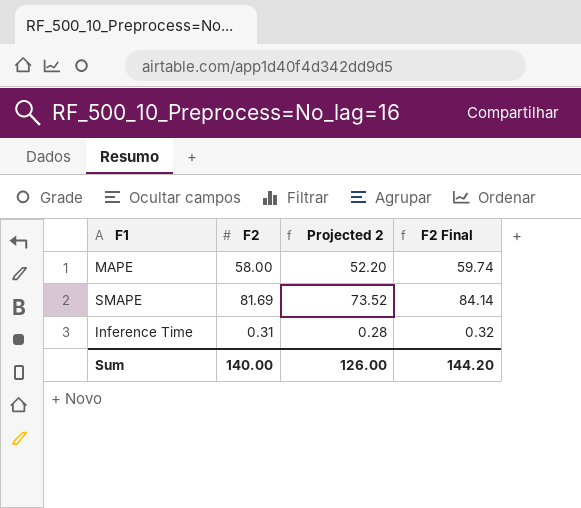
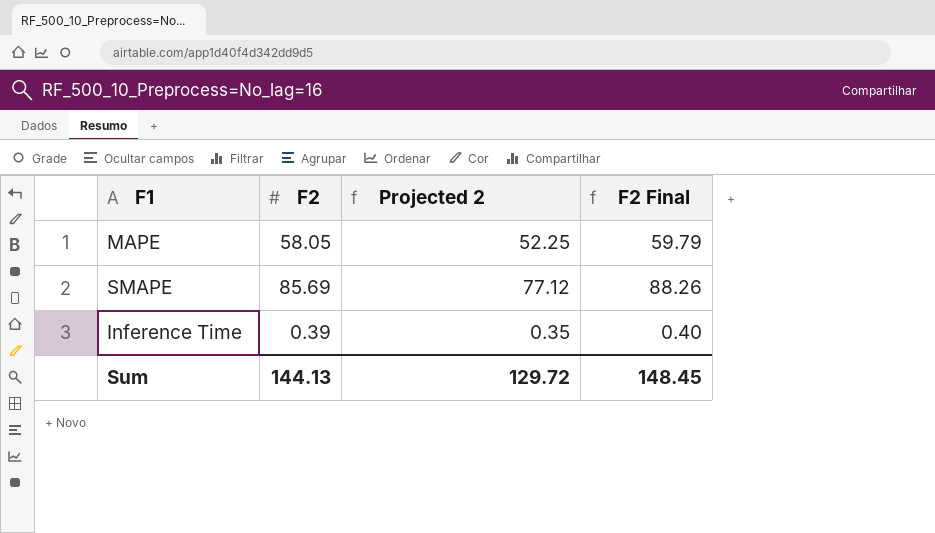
MAPE | F2: 58.00 -> 58.05
MAPE | Projected 2: 52.20 -> 52.25
MAPE | F2 Final: 59.74 -> 59.79
SMAPE | F2: 81.69 -> 85.69
SMAPE | Projected 2: 73.52 -> 77.12
SMAPE | F2 Final: 84.14 -> 88.26
Inference Time | F2: 0.31 -> 0.39
Inference Time | Projected 2: 0.28 -> 0.35
Inference Time | F2 Final: 0.32 -> 0.40
Sum | F2: 140.00 -> 144.13
Sum | Projected 2: 126.00 -> 129.72
Sum | F2 Final: 144.20 -> 148.45

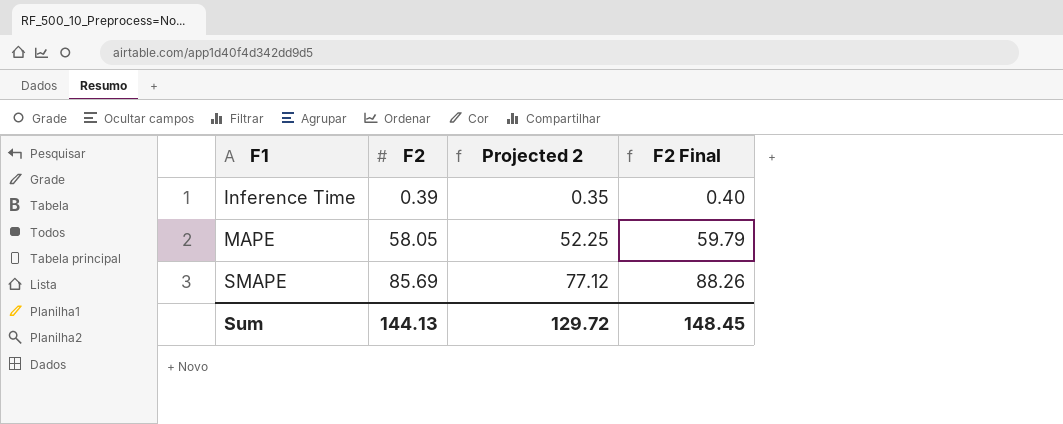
row order: none -> F1 ascending

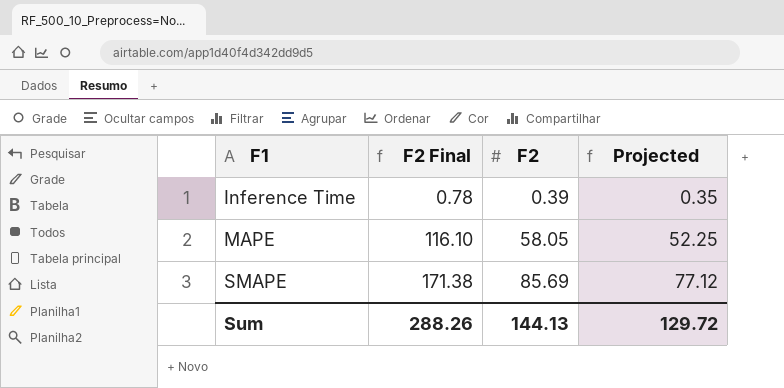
column F2 Final | formula: [F2] * 1.03 -> [F2] * 2
column F2 Final | position: 4 -> 2
column name: Projected 2 -> Projected
Sum | F2 Final: 148.45 -> 288.26

